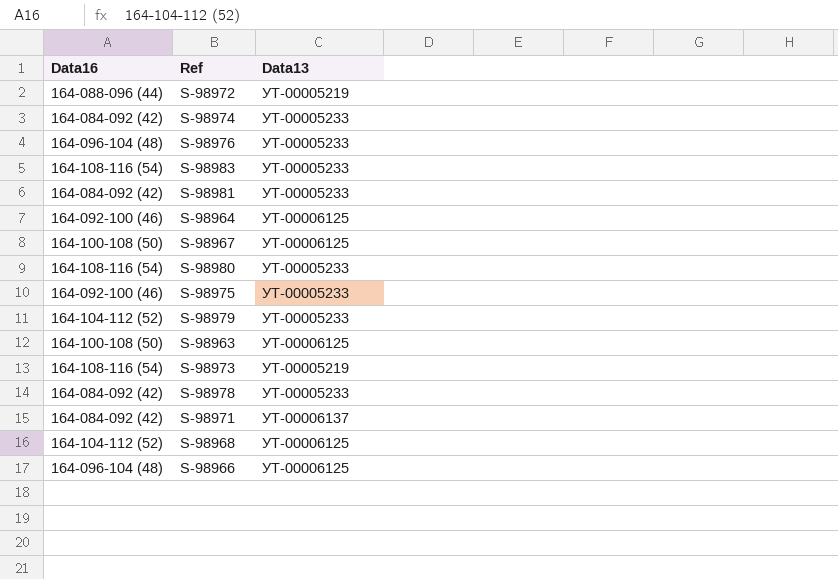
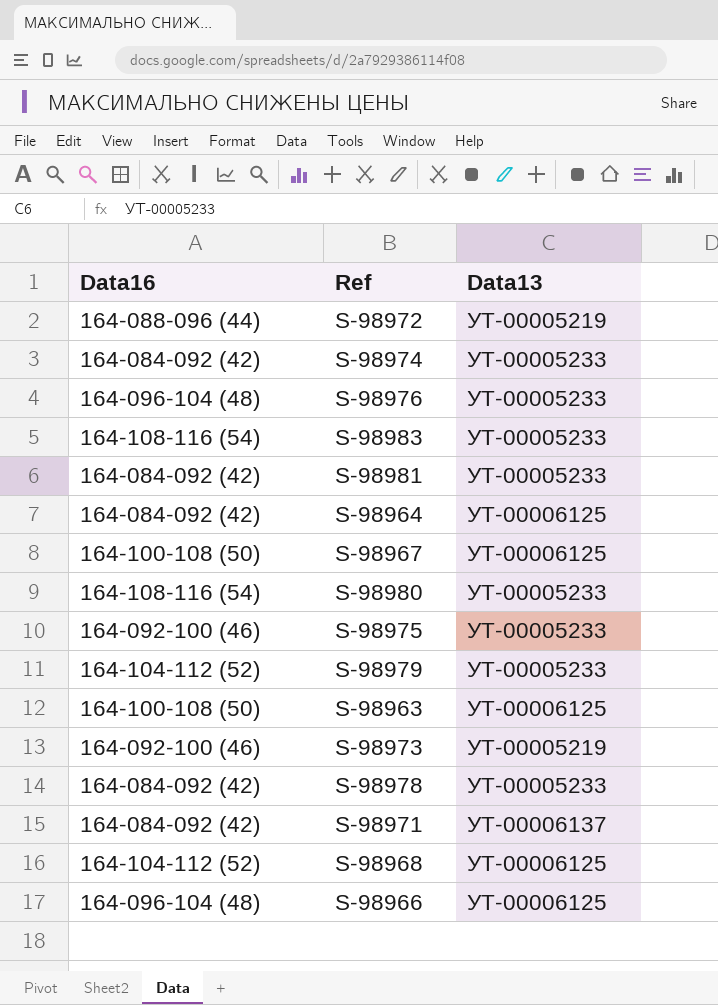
S-98964 | Data16: 164-092-100 (46) -> 164-084-092 (42)
S-98973 | Data16: 164-108-116 (54) -> 164-092-100 (46)

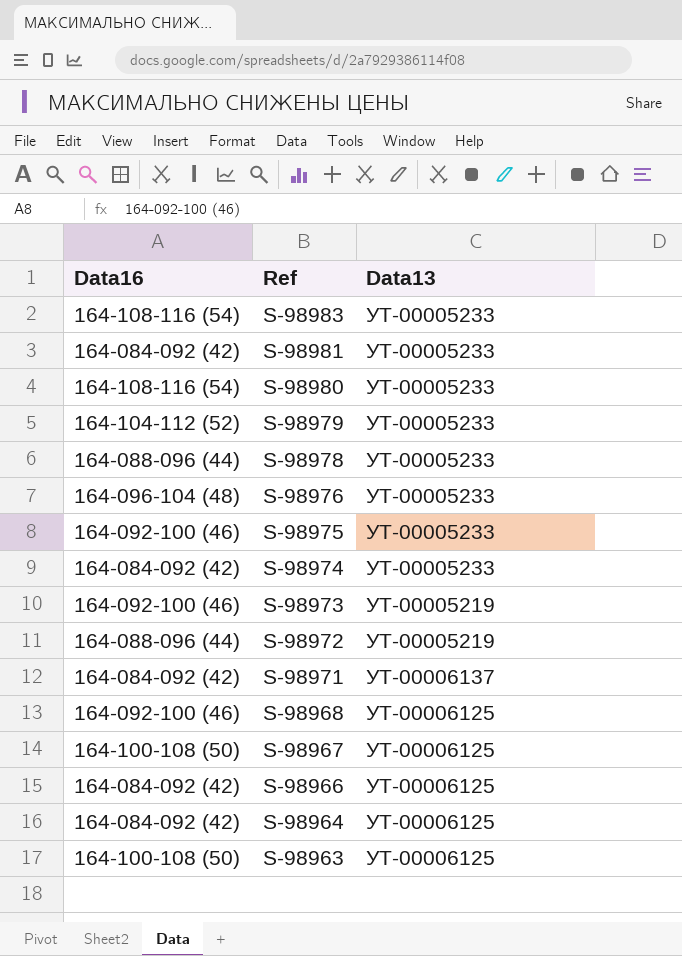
row order: none -> Ref descending
S-98978 | Data16: 164-084-092 (42) -> 164-088-096 (44)
S-98968 | Data16: 164-104-112 (52) -> 164-092-100 (46)
S-98966 | Data16: 164-096-104 (48) -> 164-084-092 (42)

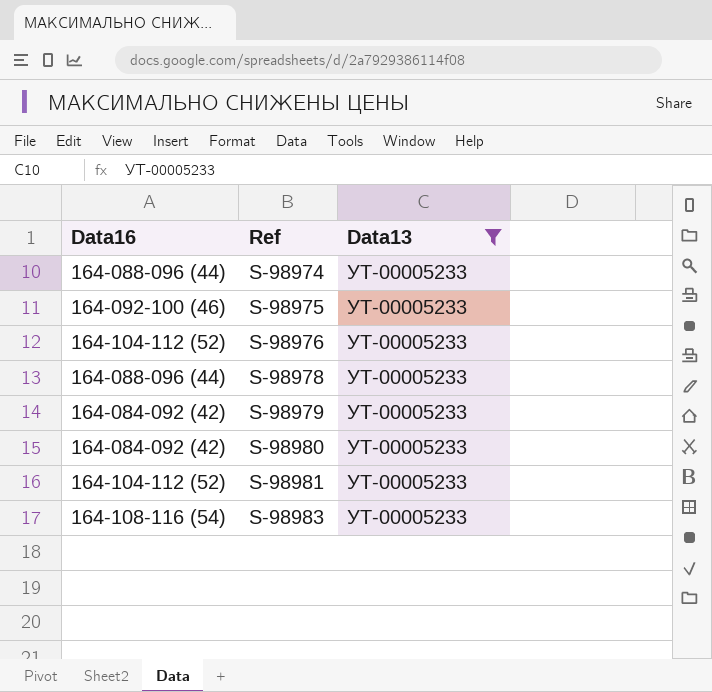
filter: none -> Data13 = УТ-00005233
row order: Ref descending -> Ref ascending
S-98974 | Data16: 164-084-092 (42) -> 164-088-096 (44)
S-98976 | Data16: 164-096-104 (48) -> 164-104-112 (52)
S-98979 | Data16: 164-104-112 (52) -> 164-084-092 (42)
S-98980 | Data16: 164-108-116 (54) -> 164-084-092 (42)
S-98981 | Data16: 164-084-092 (42) -> 164-104-112 (52)

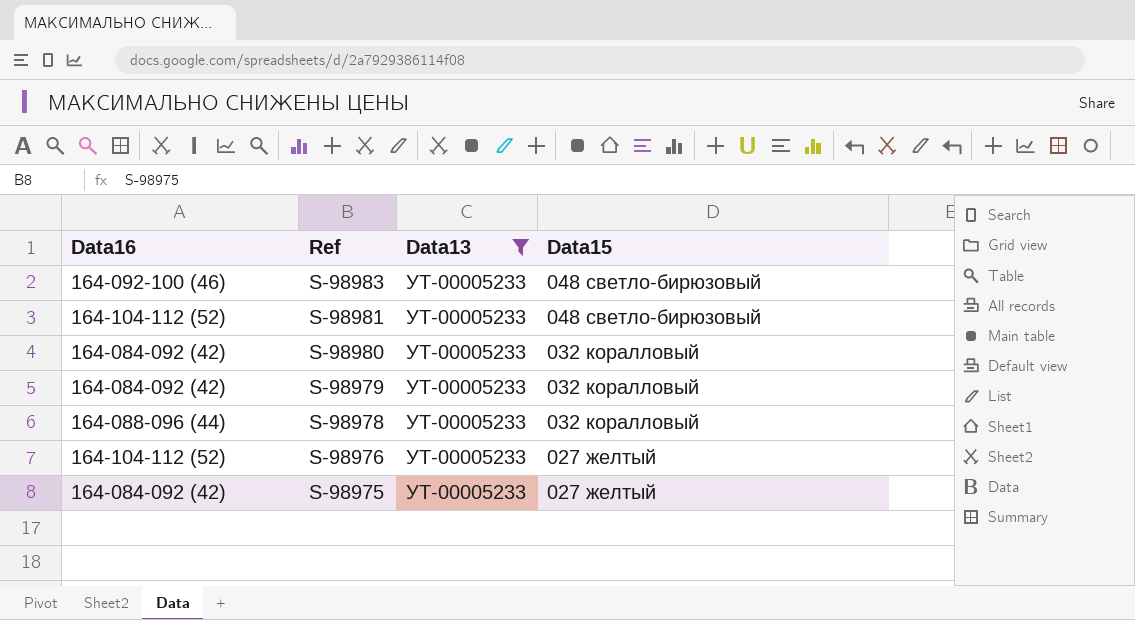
row order: Ref ascending -> Ref descending
column Data15 | position: none -> 4
row S-98974: 164-088-096 (44) | УТ-00005233 -> none
S-98983 | Data16: 164-108-116 (54) -> 164-092-100 (46)
S-98975 | Data16: 164-092-100 (46) -> 164-084-092 (42)

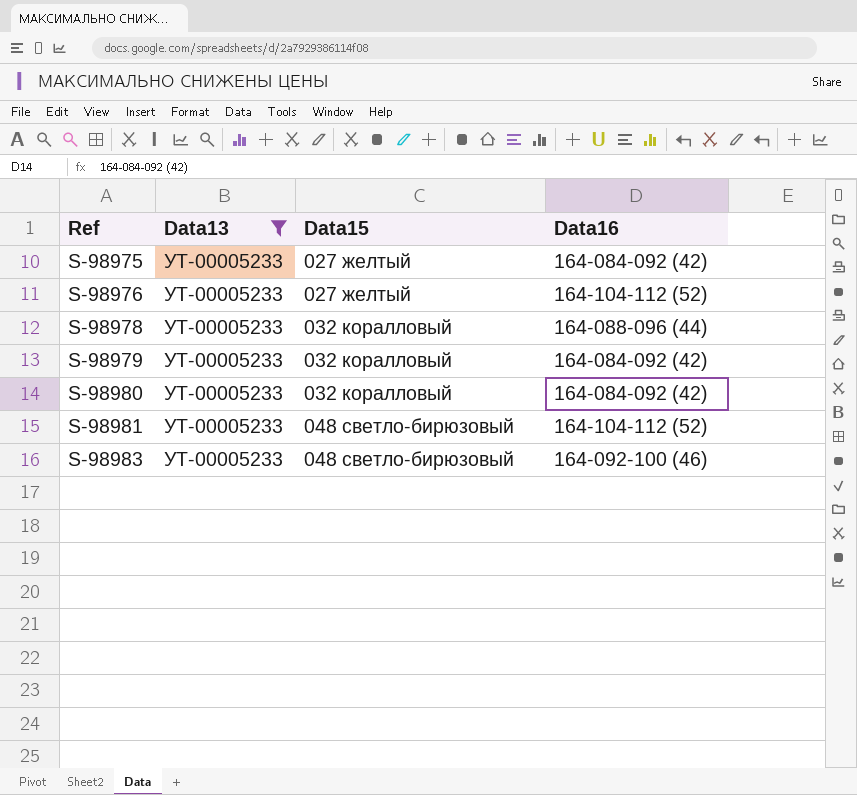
row order: Ref descending -> Ref ascending
column Data16 | position: 1 -> 4

